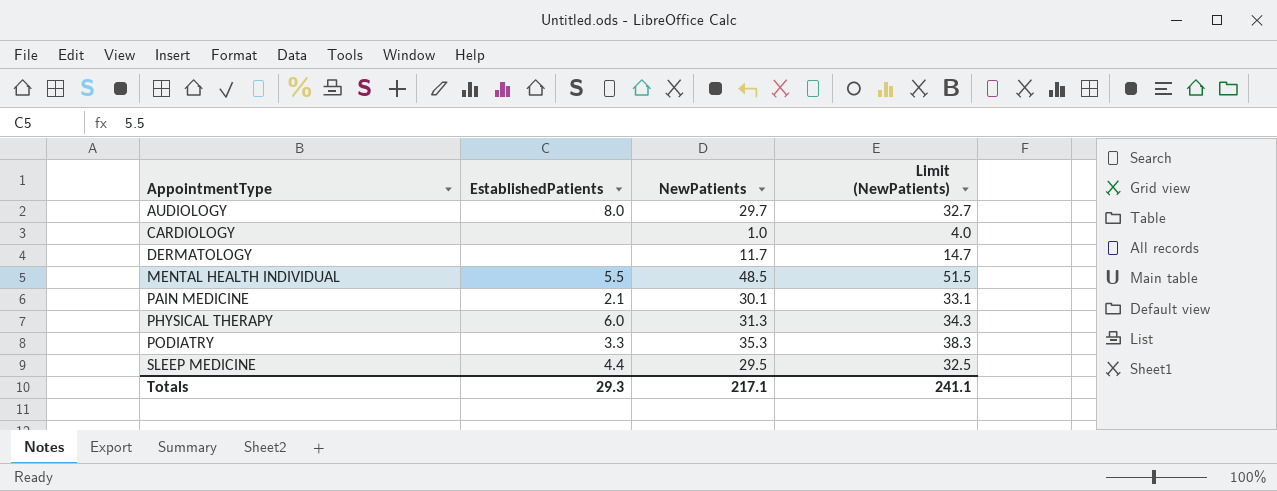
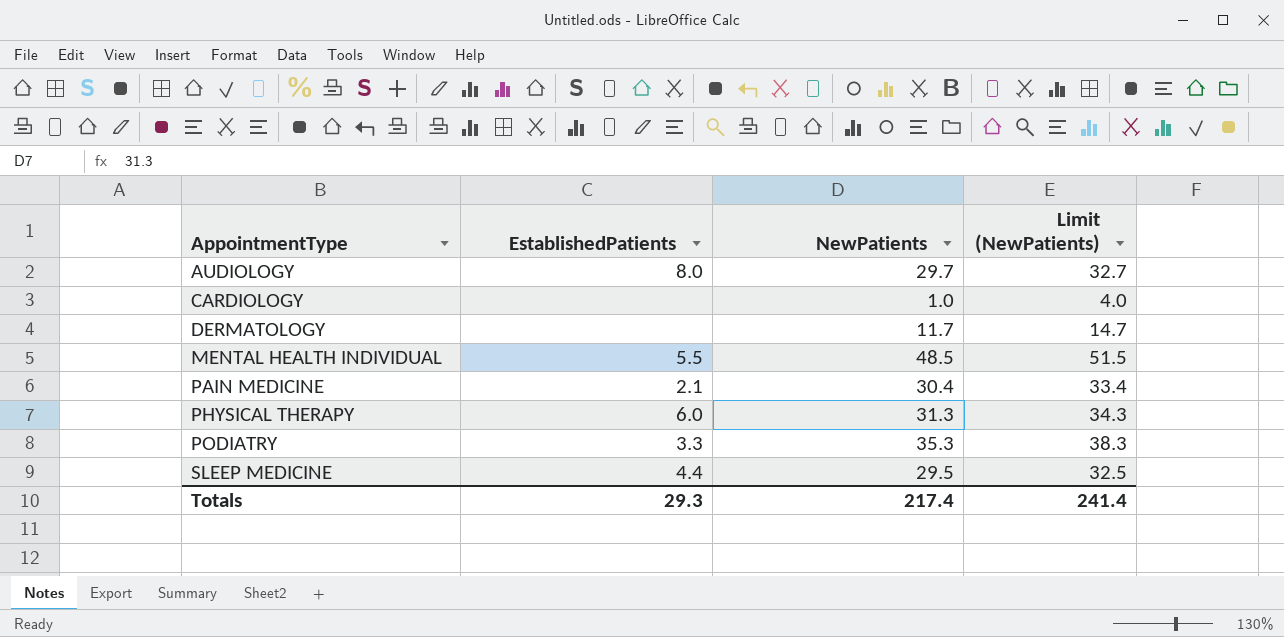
PAIN MEDICINE | NewPatients: 30.1 -> 30.4
PAIN MEDICINE | Limit (NewPatients): 33.1 -> 33.4
Totals | NewPatients: 217.1 -> 217.4
Totals | Limit (NewPatients): 241.1 -> 241.4

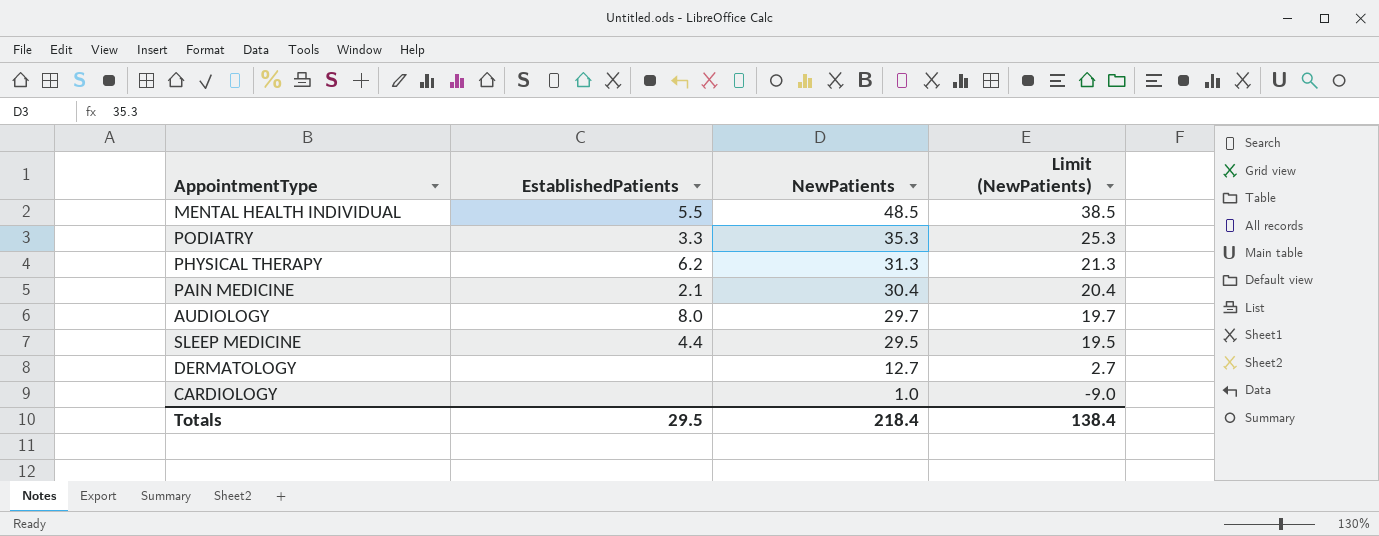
row order: AppointmentType ascending -> NewPatients descending
column Limit (NewPatients) | formula: [NewPatients] + 3 -> [NewPatients] - 10
PHYSICAL THERAPY | EstablishedPatients: 6.0 -> 6.2
DERMATOLOGY | NewPatients: 11.7 -> 12.7
Totals | EstablishedPatients: 29.3 -> 29.5
Totals | NewPatients: 217.4 -> 218.4
Totals | Limit (NewPatients): 241.4 -> 138.4

